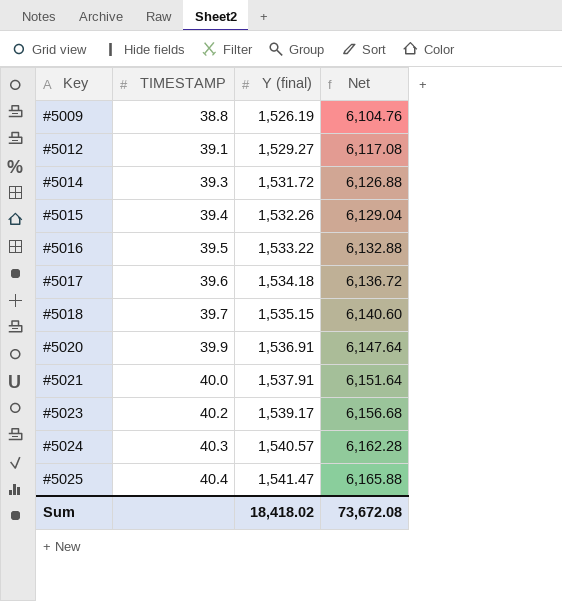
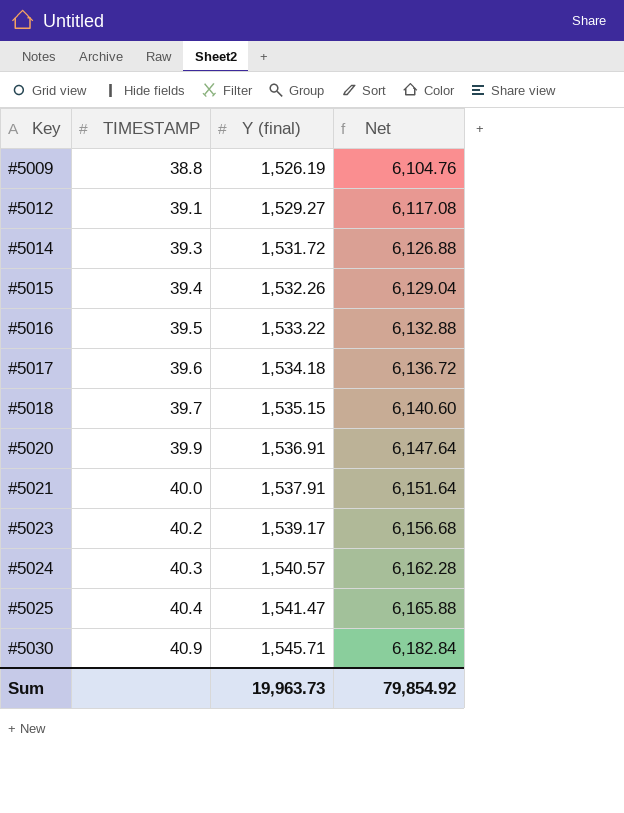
row #5030: none -> 40.9 | 1,545.71 | 6,182.84
Sum | Y (final): 18,418.02 -> 19,963.73
Sum | Net: 73,672.08 -> 79,854.92

